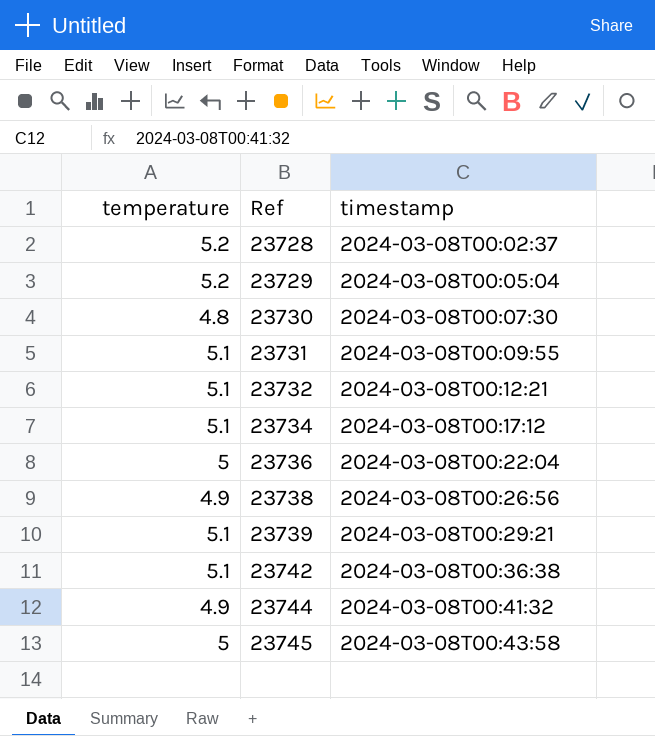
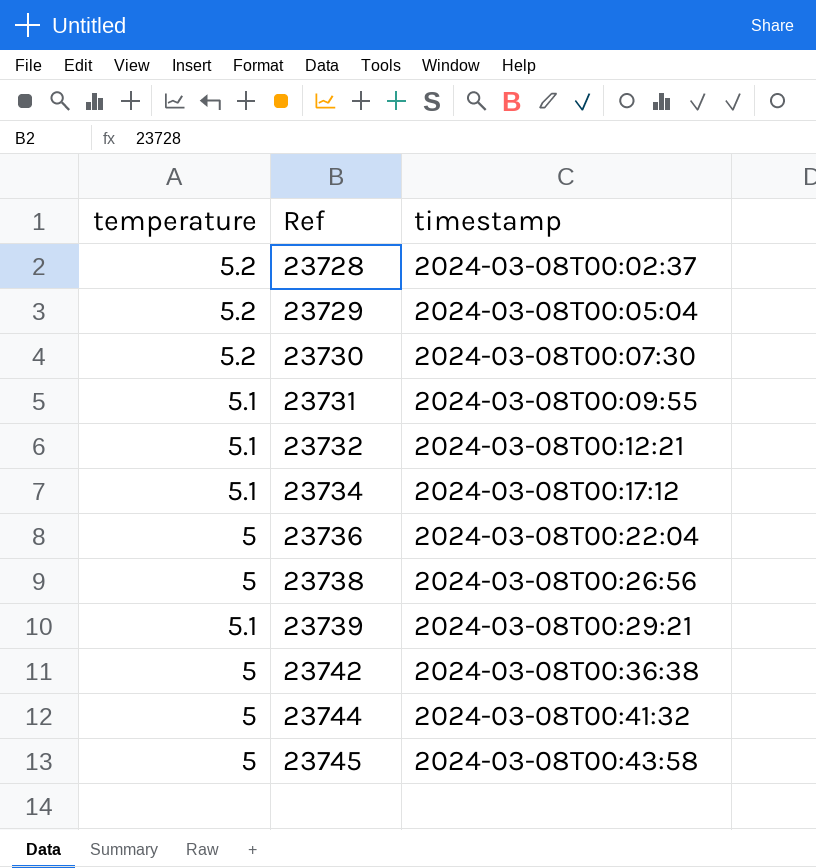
23730 | temperature: 4.8 -> 5.2
23738 | temperature: 4.9 -> 5
23742 | temperature: 5.1 -> 5
23744 | temperature: 4.9 -> 5

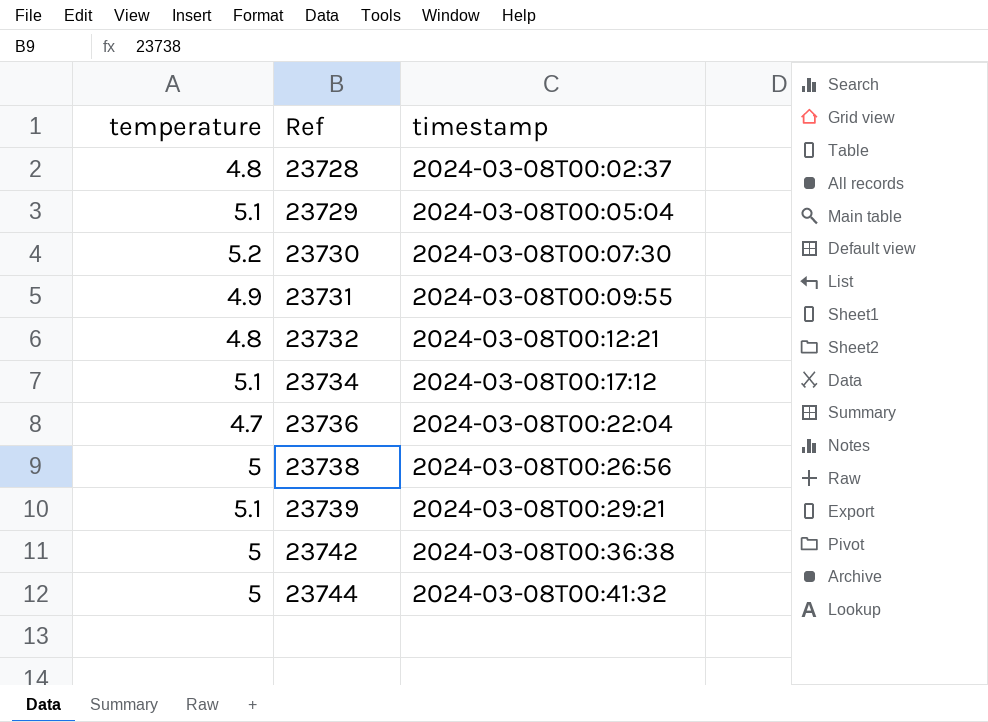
row 23745: 5 | 2024-03-08T00:43:58 -> none
23728 | temperature: 5.2 -> 4.8
23729 | temperature: 5.2 -> 5.1
23731 | temperature: 5.1 -> 4.9
23732 | temperature: 5.1 -> 4.8
23736 | temperature: 5 -> 4.7

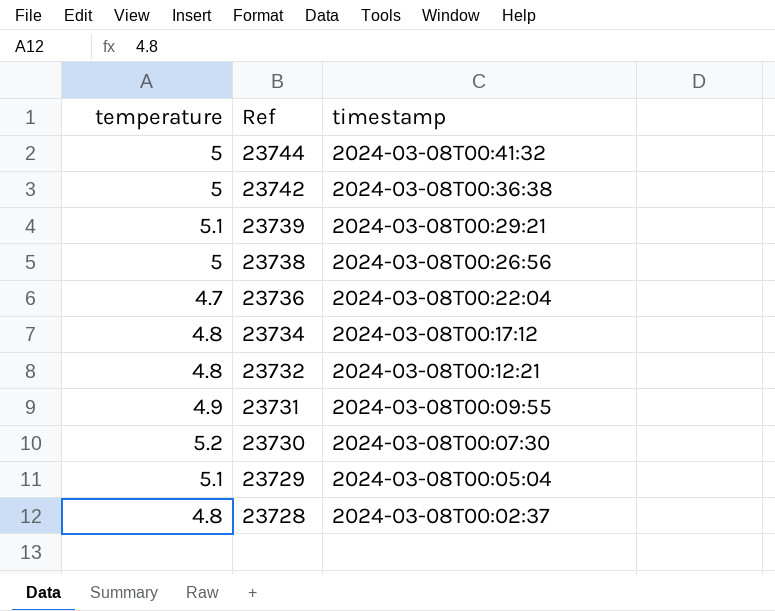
row order: Ref ascending -> Ref descending
23734 | temperature: 5.1 -> 4.8

